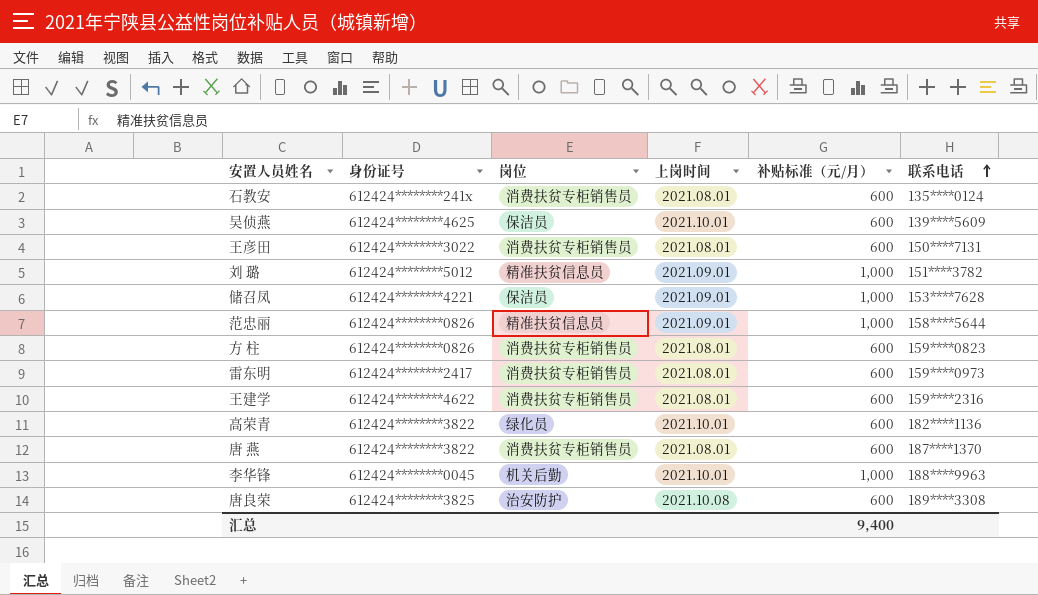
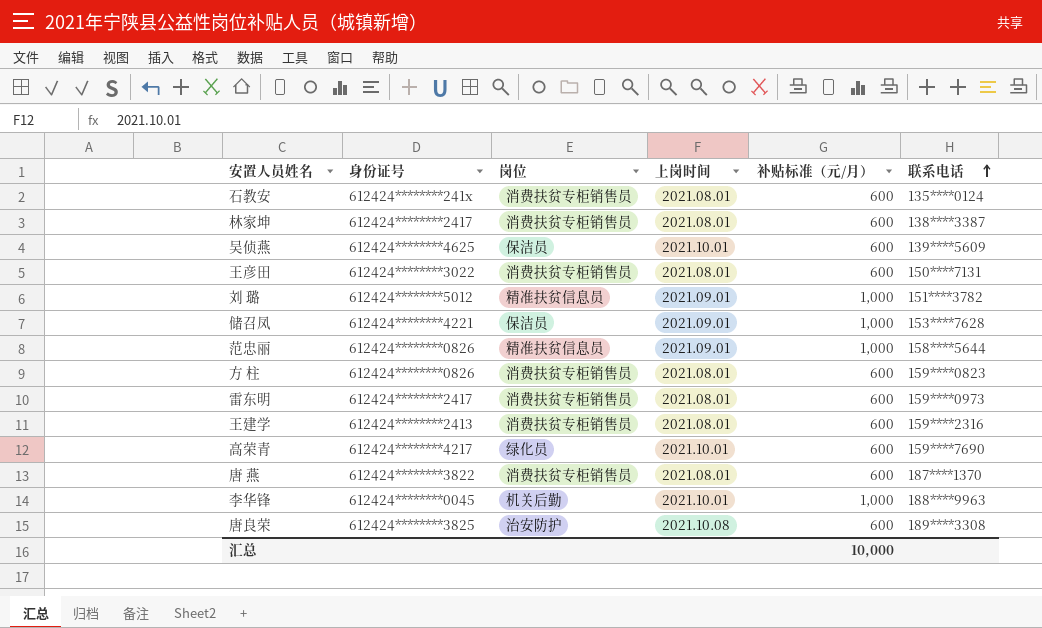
row 林家坤: none -> 612424********2417 | 消费扶贫专柜销售员 | 2021.08.01 | 600 | 138****3387
王建学 | 身份证号: 612424********4622 -> 612424********2413
高荣青 | 身份证号: 612424********3822 -> 612424********4217
高荣青 | 联系电话: 182****1136 -> 159****7690
汇总 | 补贴标准（元/月）: 9,400 -> 10,000

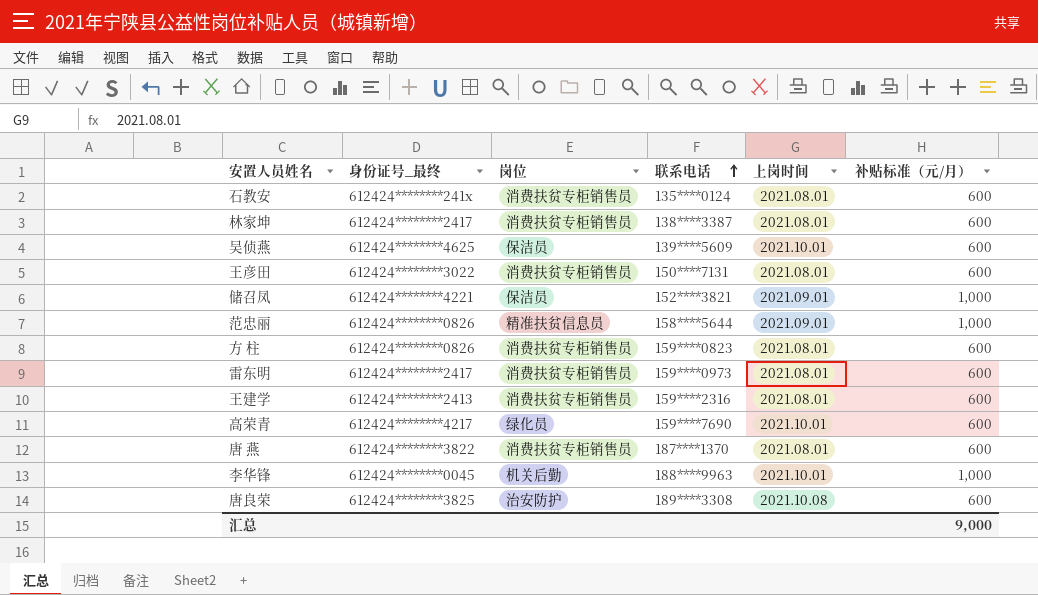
column name: 身份证号 -> 身份证号_最终
column 联系电话 | position: 6 -> 4
row 刘 璐: 612424********5012 | 精准扶贫信息员 | 2021.09.01 | 1,000 | 151****3782 -> none
储召凤 | 联系电话: 153****7628 -> 152****3821
汇总 | 补贴标准（元/月）: 10,000 -> 9,000

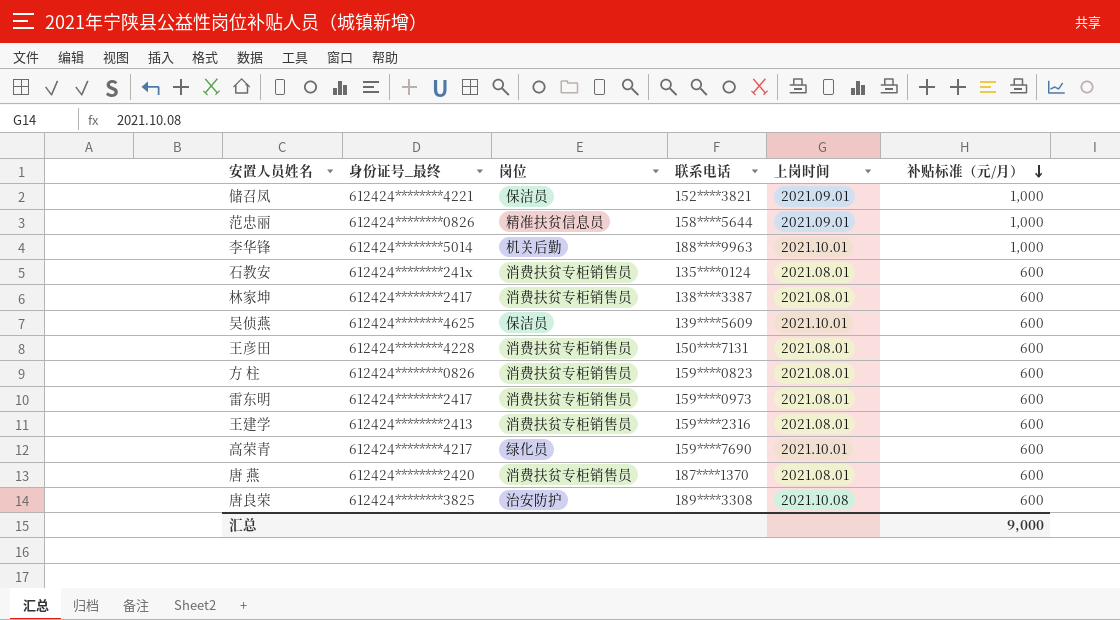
row order: 联系电话 ascending -> 补贴标准（元/月） descending
李华锋 | 身份证号_最终: 612424********0045 -> 612424********5014
王彦田 | 身份证号_最终: 612424********3022 -> 612424********4228
唐 燕 | 身份证号_最终: 612424********3822 -> 612424********2420

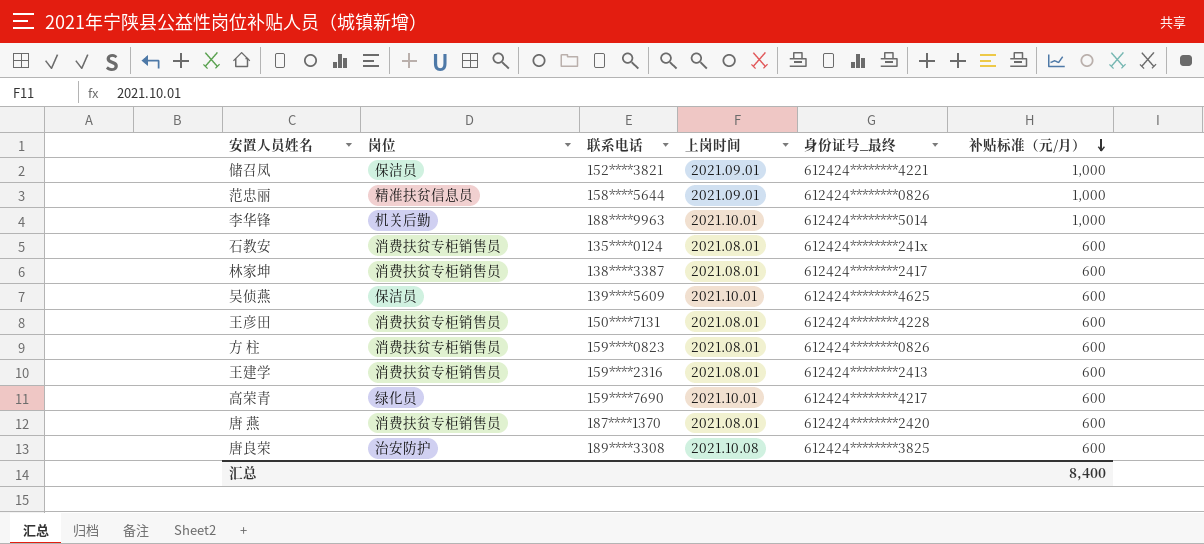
column 身份证号_最终 | position: 2 -> 5
row 雷东明: 612424********2417 | 消费扶贫专柜销售员 | 159****0973 | 2021.08.01 | 600 -> none
汇总 | 补贴标准（元/月）: 9,000 -> 8,400

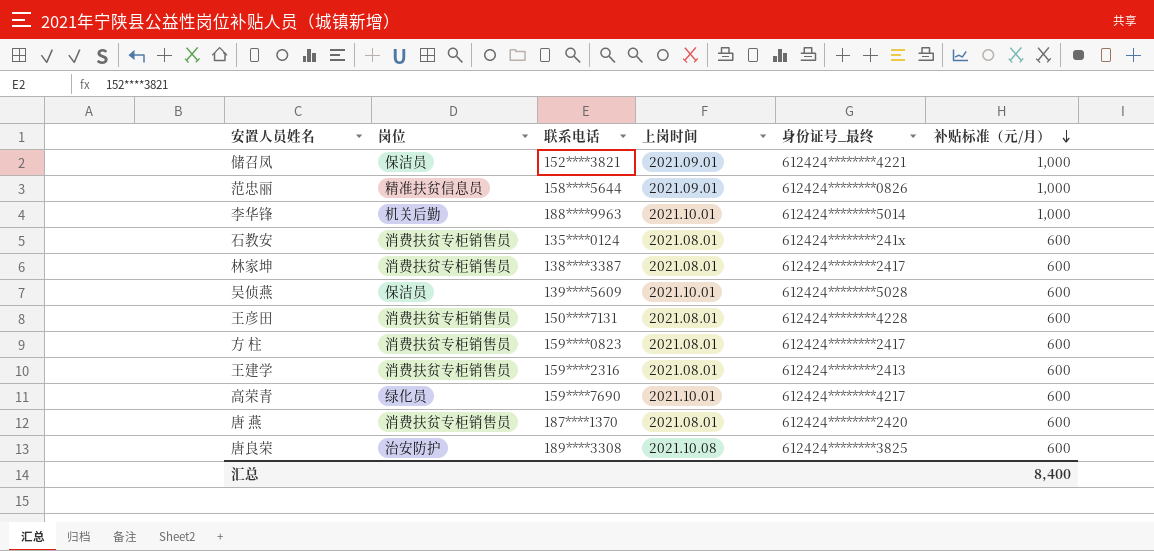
吴侦燕 | 身份证号_最终: 612424********4625 -> 612424********5028
方 柱 | 身份证号_最终: 612424********0826 -> 612424********2417

